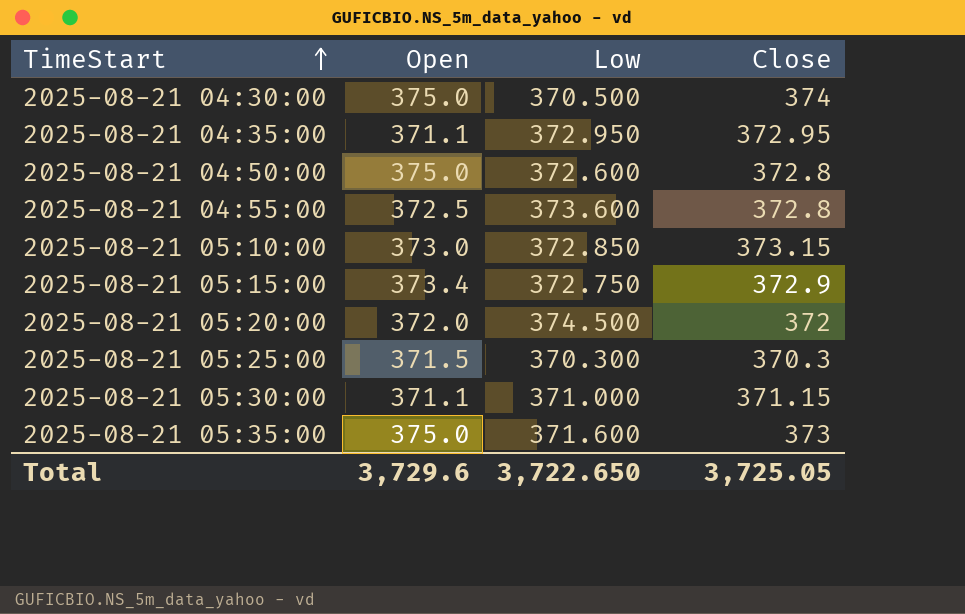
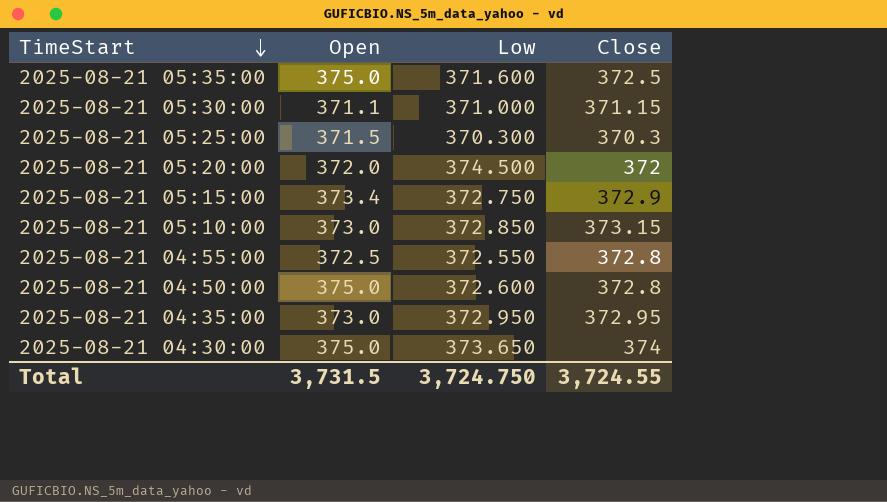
row order: TimeStart ascending -> TimeStart descending
2025-08-21 05:35:00 | Close: 373 -> 372.5
2025-08-21 04:55:00 | Low: 373.600 -> 372.550
2025-08-21 04:35:00 | Open: 371.1 -> 373.0
2025-08-21 04:30:00 | Low: 370.500 -> 373.650
Total | Open: 3,729.6 -> 3,731.5
Total | Low: 3,722.650 -> 3,724.750
Total | Close: 3,725.05 -> 3,724.55

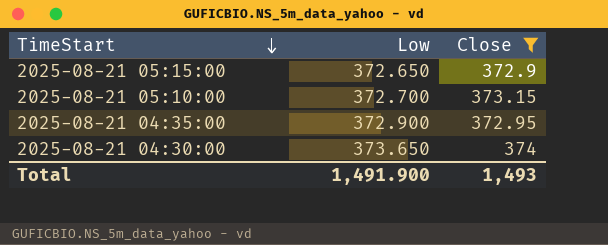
filter: none -> Close >= 372.9
column Open | position: 2 -> none
2025-08-21 05:15:00 | Low: 372.750 -> 372.650
2025-08-21 05:10:00 | Low: 372.850 -> 372.700
2025-08-21 04:35:00 | Low: 372.950 -> 372.900
Total | Low: 3,724.750 -> 1,491.900
Total | Close: 3,724.55 -> 1,493

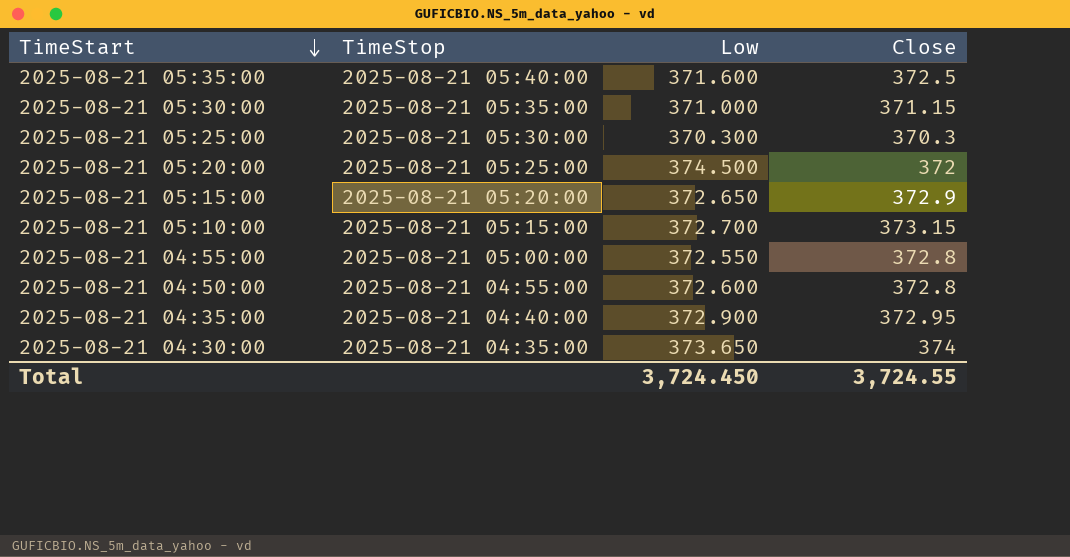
filter: Close >= 372.9 -> none
column TimeStop | position: none -> 2
Total | Low: 1,491.900 -> 3,724.450
Total | Close: 1,493 -> 3,724.55

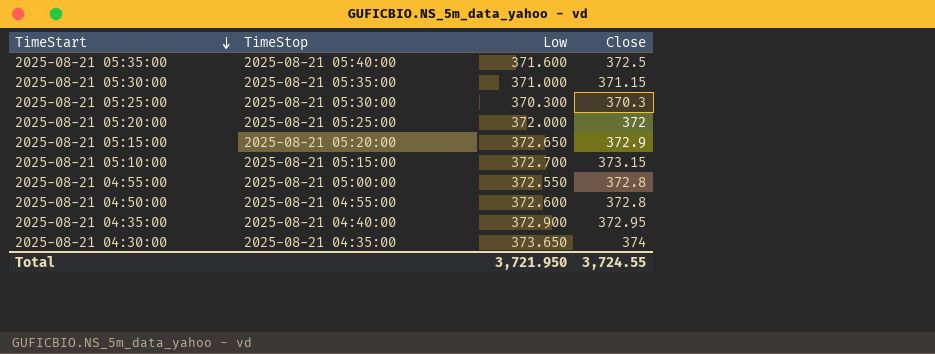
2025-08-21 05:20:00 | Low: 374.500 -> 372.000
Total | Low: 3,724.450 -> 3,721.950

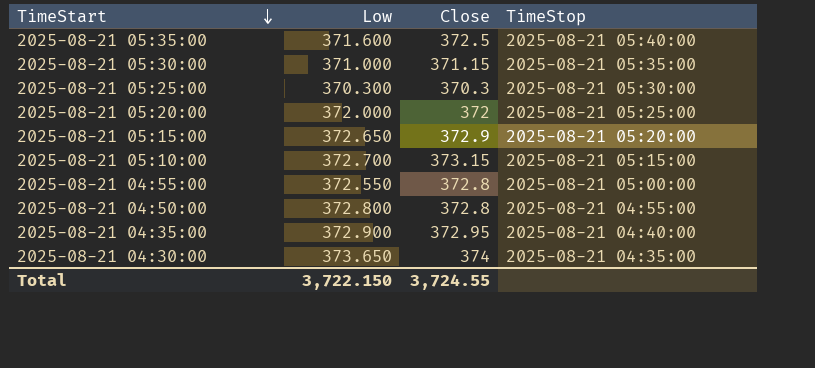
column TimeStop | position: 2 -> 4
2025-08-21 04:50:00 | Low: 372.600 -> 372.800
Total | Low: 3,721.950 -> 3,722.150

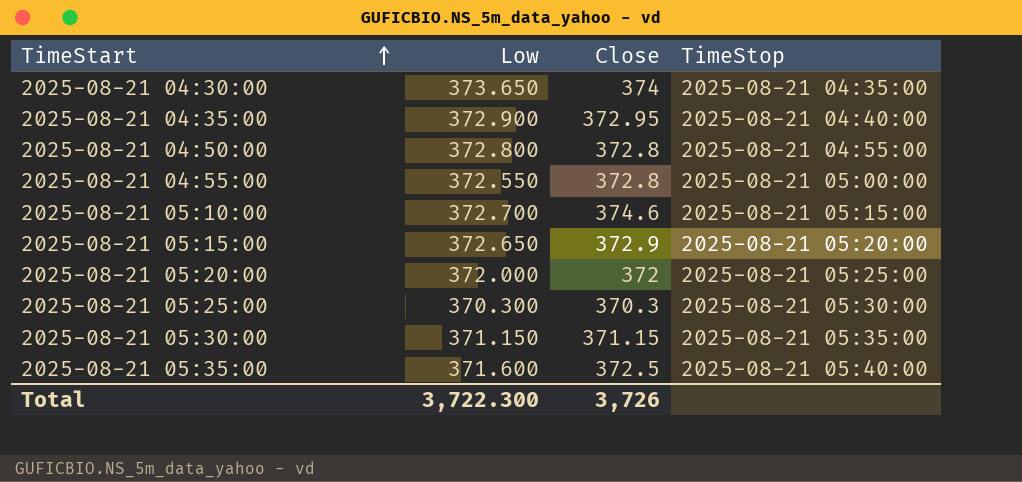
row order: TimeStart descending -> TimeStart ascending
2025-08-21 05:10:00 | Close: 373.15 -> 374.6
2025-08-21 05:30:00 | Low: 371.000 -> 371.150
Total | Low: 3,722.150 -> 3,722.300
Total | Close: 3,724.55 -> 3,726

